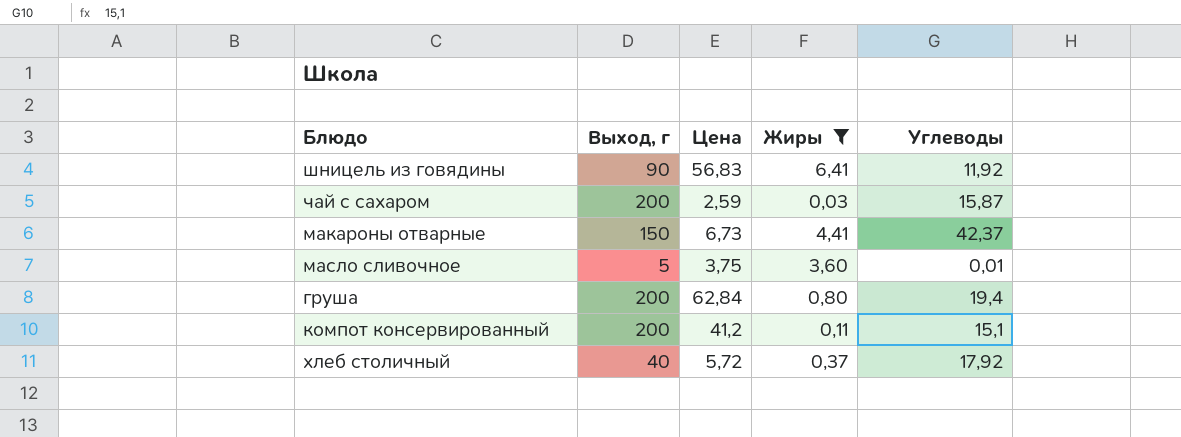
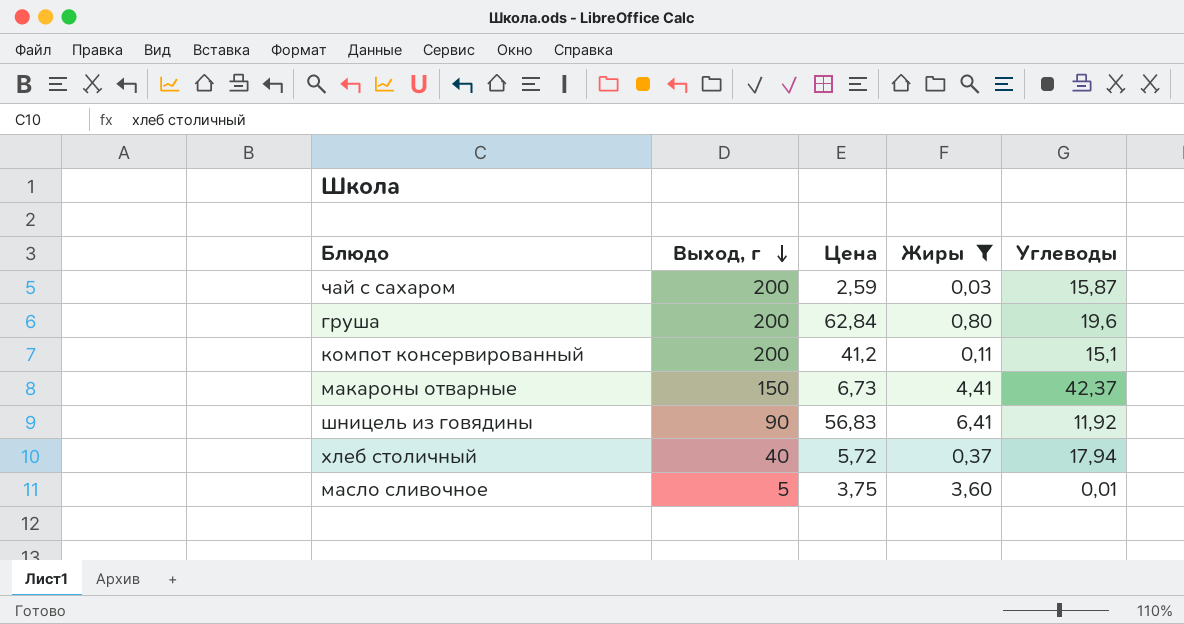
row order: none -> Выход, г descending
груша | Углеводы: 19,4 -> 19,6
хлеб столичный | Углеводы: 17,92 -> 17,94

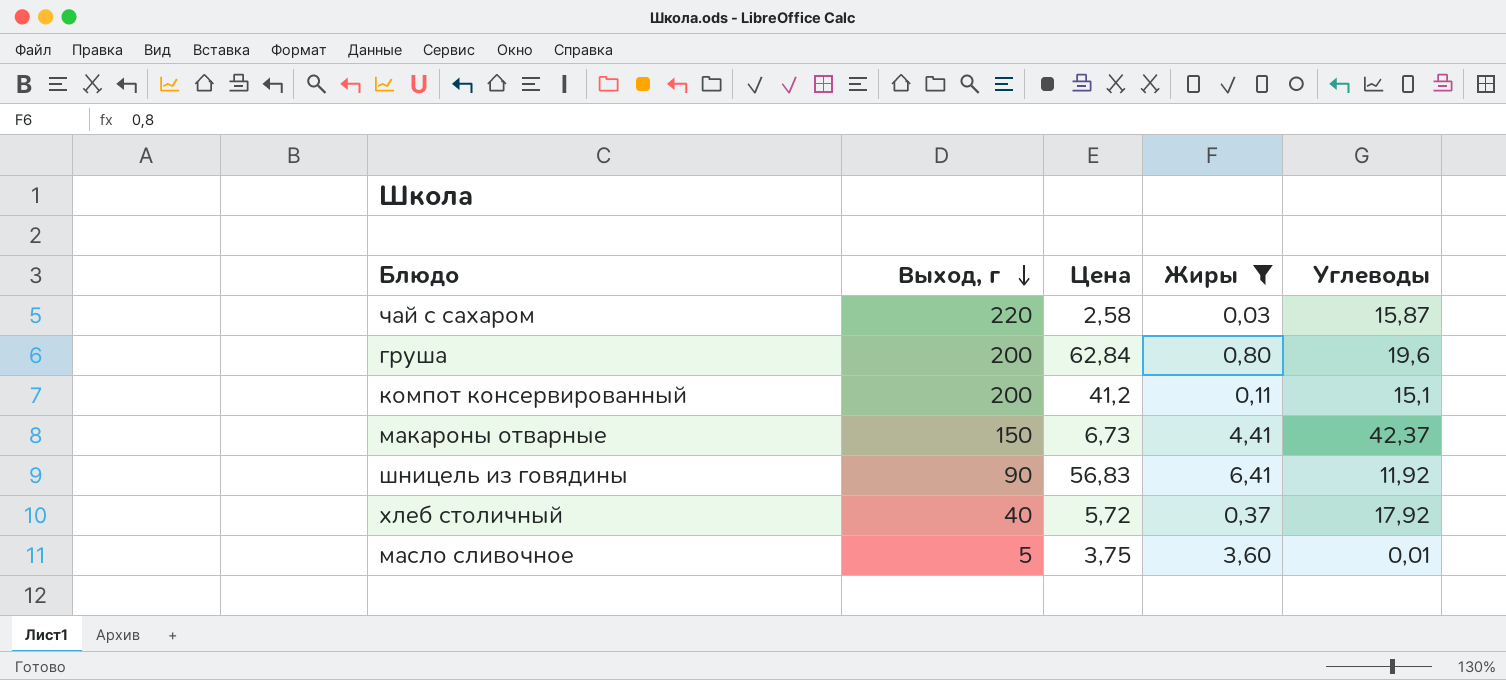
чай с сахаром | Выход, г: 200 -> 220
чай с сахаром | Цена: 2,59 -> 2,58
хлеб столичный | Углеводы: 17,94 -> 17,92

